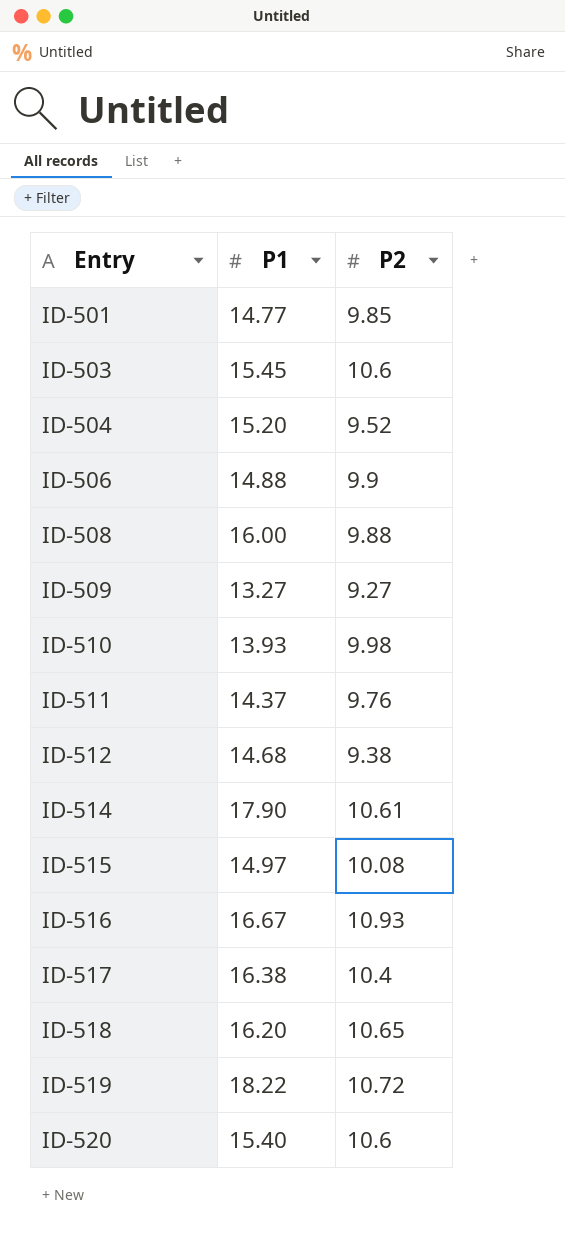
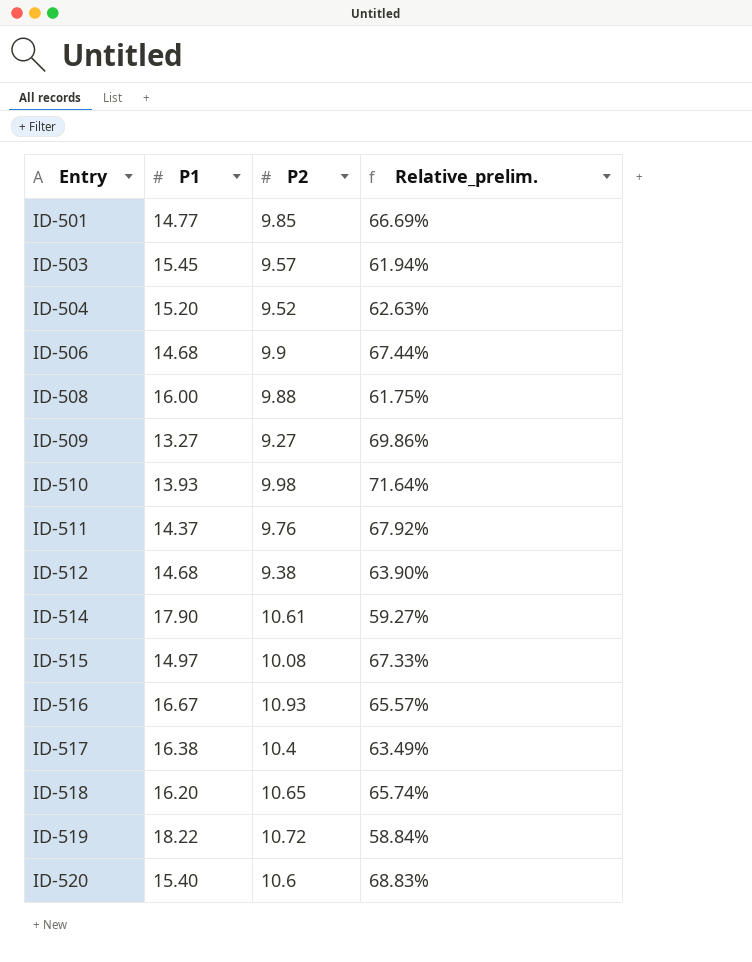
column Relative_prelim. | formula: none -> [P2] / [P1]
ID-503 | P2: 10.6 -> 9.57
ID-506 | P1: 14.88 -> 14.68

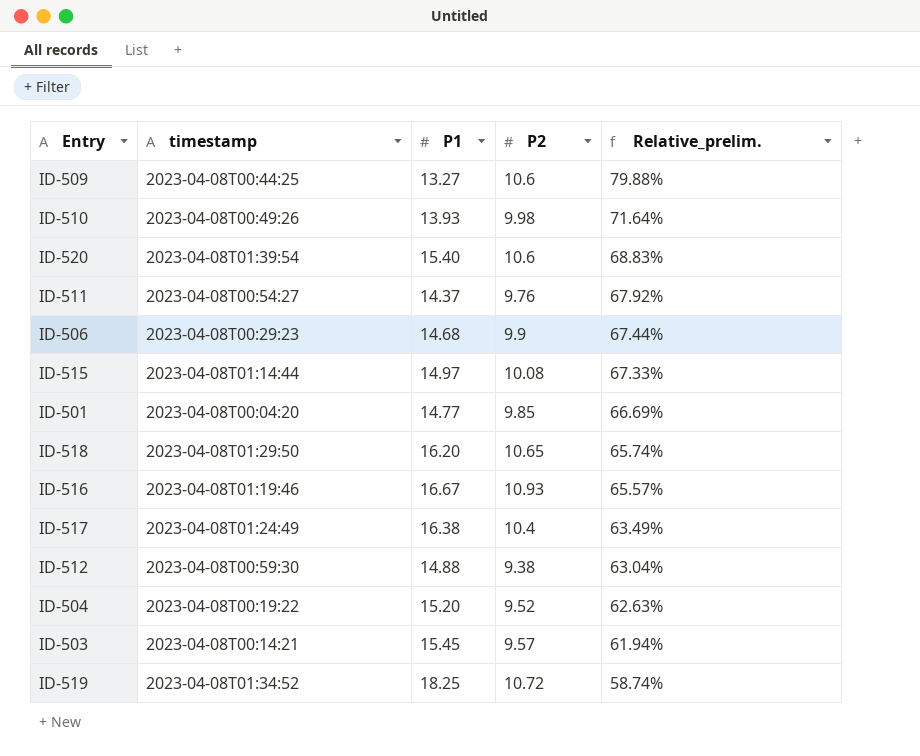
row order: Entry ascending -> Relative_prelim. descending
column timestamp | position: none -> 2
row ID-508: 16.00 | 9.88 | 61.75% -> none
row ID-514: 17.90 | 10.61 | 59.27% -> none
ID-509 | P2: 9.27 -> 10.6
ID-509 | Relative_prelim.: 69.86% -> 79.88%
ID-512 | P1: 14.68 -> 14.88
ID-512 | Relative_prelim.: 63.90% -> 63.04%
ID-519 | P1: 18.22 -> 18.25
ID-519 | Relative_prelim.: 58.84% -> 58.74%

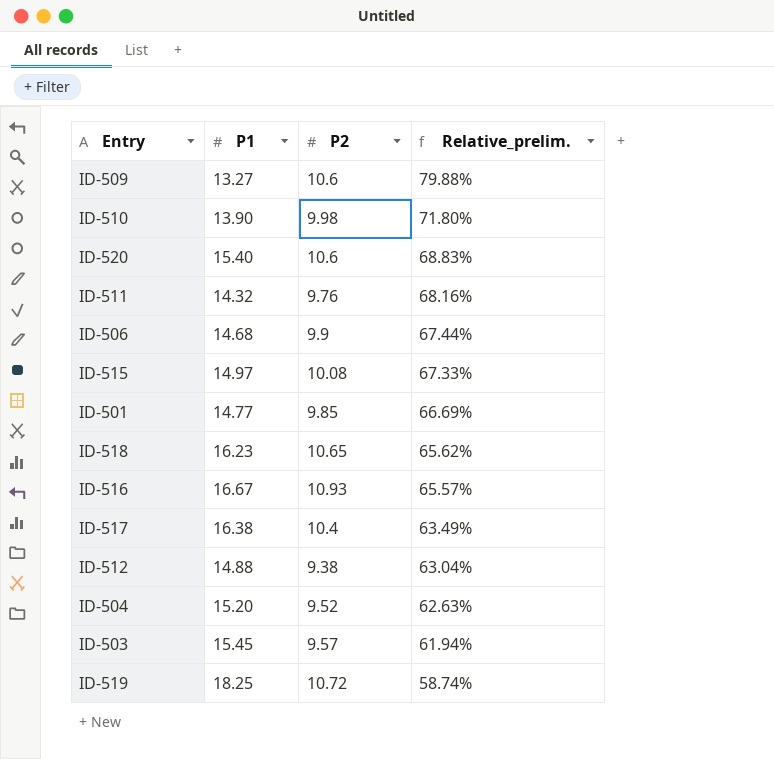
column timestamp | position: 2 -> none
ID-510 | P1: 13.93 -> 13.90
ID-510 | Relative_prelim.: 71.64% -> 71.80%
ID-511 | P1: 14.37 -> 14.32
ID-511 | Relative_prelim.: 67.92% -> 68.16%
ID-518 | P1: 16.20 -> 16.23
ID-518 | Relative_prelim.: 65.74% -> 65.62%

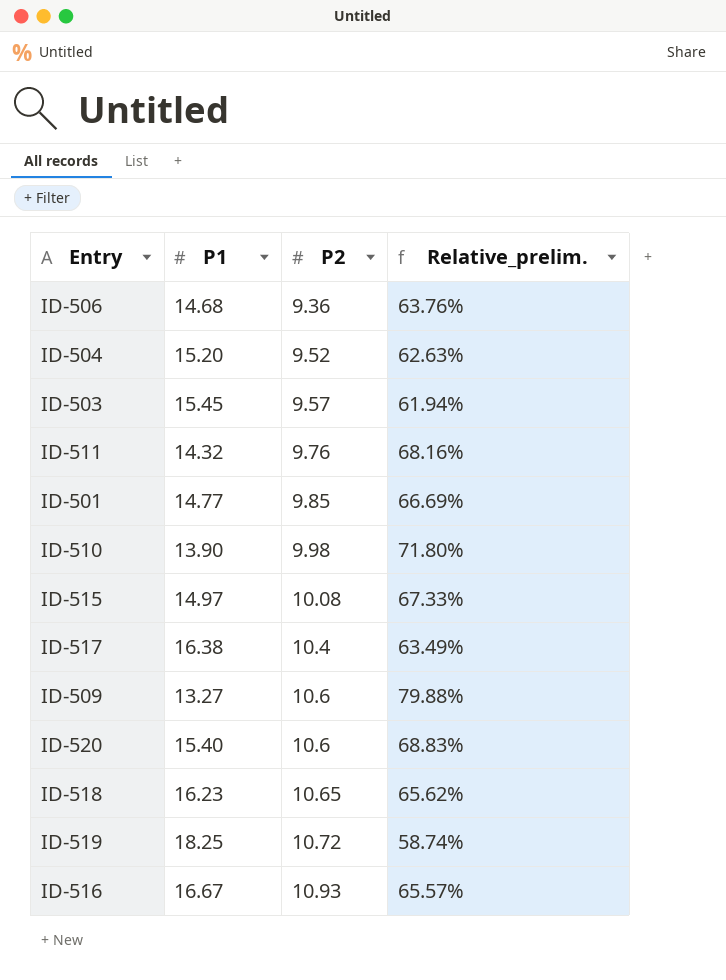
row order: Relative_prelim. descending -> P2 ascending
row ID-512: 14.88 | 9.38 | 63.04% -> none
ID-506 | P2: 9.9 -> 9.36
ID-506 | Relative_prelim.: 67.44% -> 63.76%

